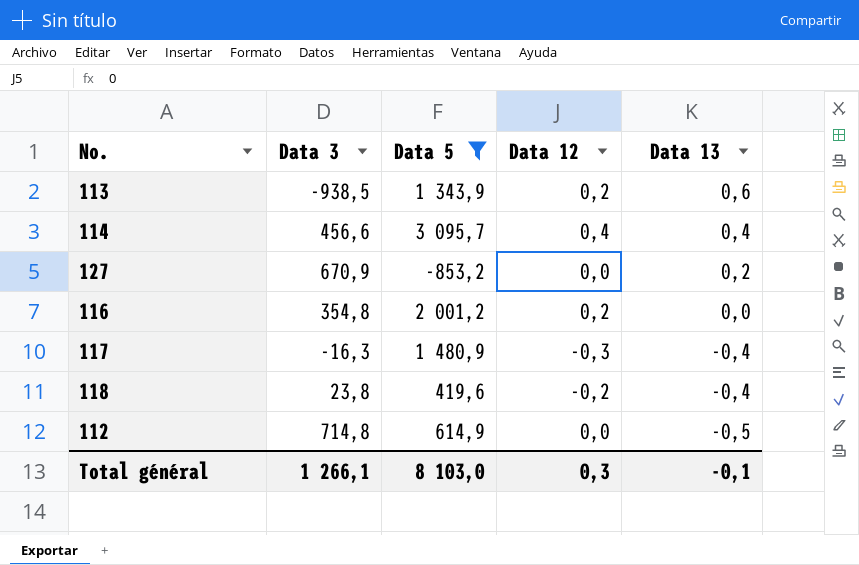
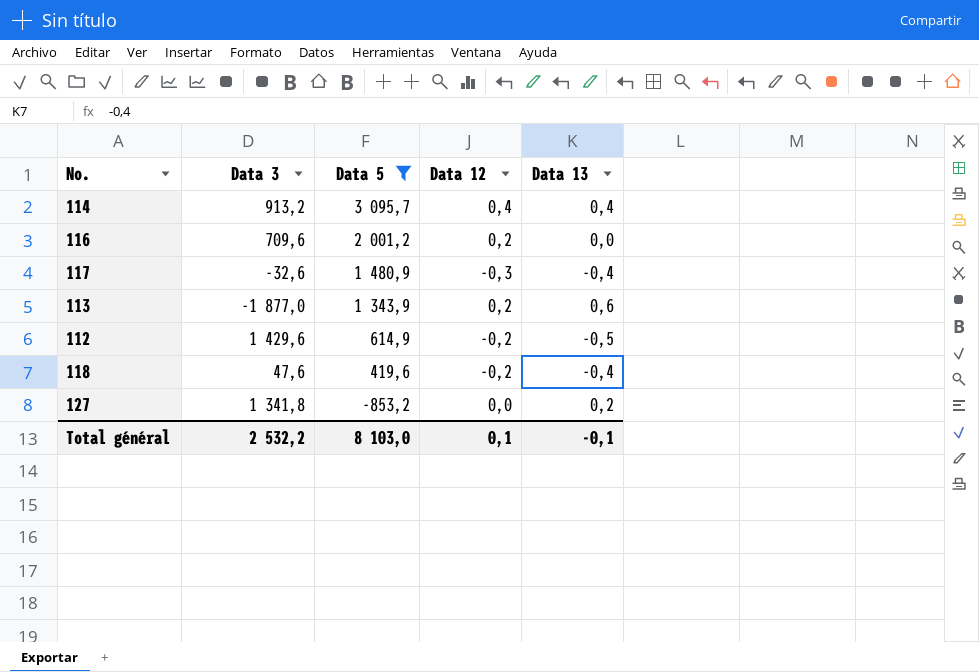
row order: Data 13 descending -> Data 5 descending
114 | Data 3: 456,6 -> 913,2
116 | Data 3: 354,8 -> 709,6
117 | Data 3: -16,3 -> -32,6
113 | Data 3: -938,5 -> -1 877,0
112 | Data 3: 714,8 -> 1 429,6
112 | Data 12: 0,0 -> -0,2
118 | Data 3: 23,8 -> 47,6
127 | Data 3: 670,9 -> 1 341,8
Total général | Data 3: 1 266,1 -> 2 532,2
Total général | Data 12: 0,3 -> 0,1

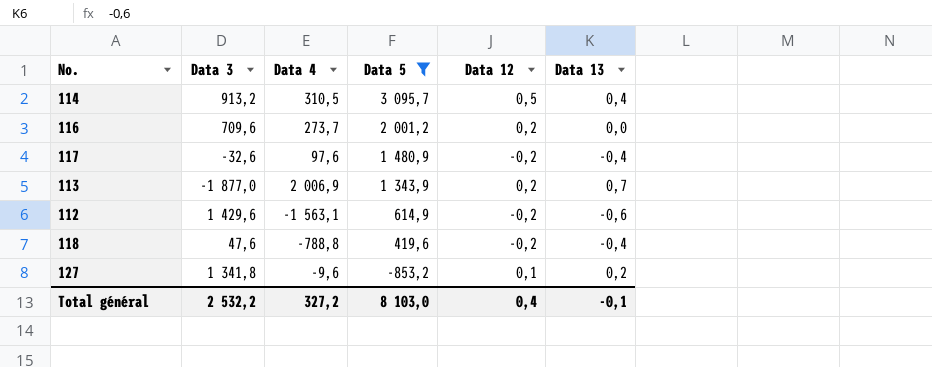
column Data 4 | position: none -> 3
114 | Data 12: 0,4 -> 0,5
117 | Data 12: -0,3 -> -0,2
113 | Data 13: 0,6 -> 0,7
112 | Data 13: -0,5 -> -0,6
127 | Data 12: 0,0 -> 0,1
Total général | Data 12: 0,1 -> 0,4

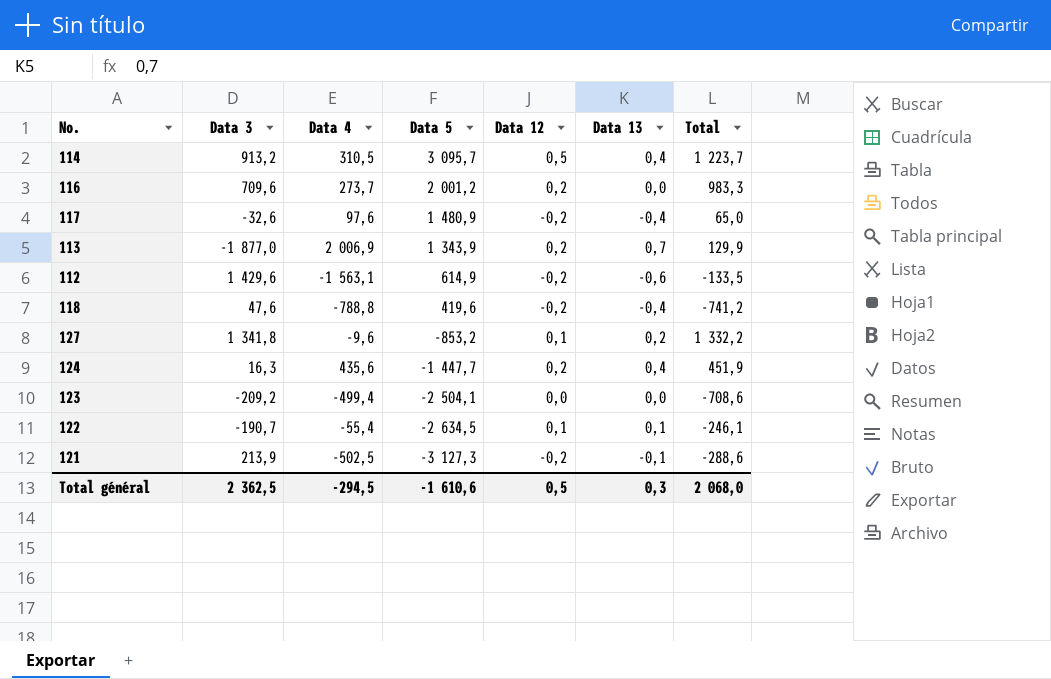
filter: Data 5 >= -853,2 -> none
column Total | formula: none -> [Data 3] + [Data 4]
Total général | Data 3: 2 532,2 -> 2 362,5
Total général | Data 4: 327,2 -> -294,5
Total général | Data 5: 8 103,0 -> -1 610,6
Total général | Data 12: 0,4 -> 0,5
Total général | Data 13: -0,1 -> 0,3

